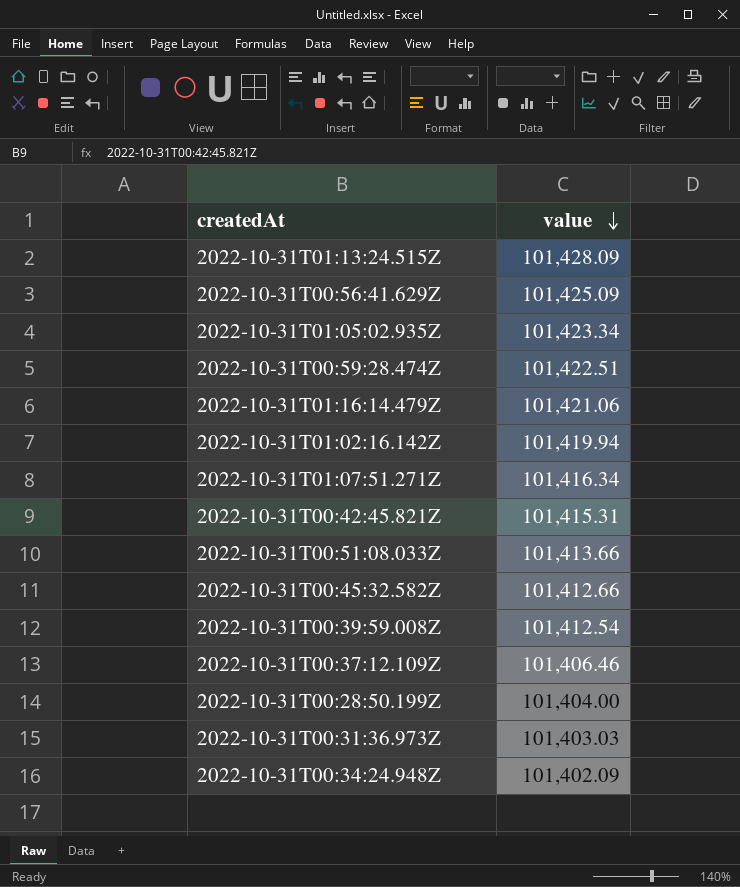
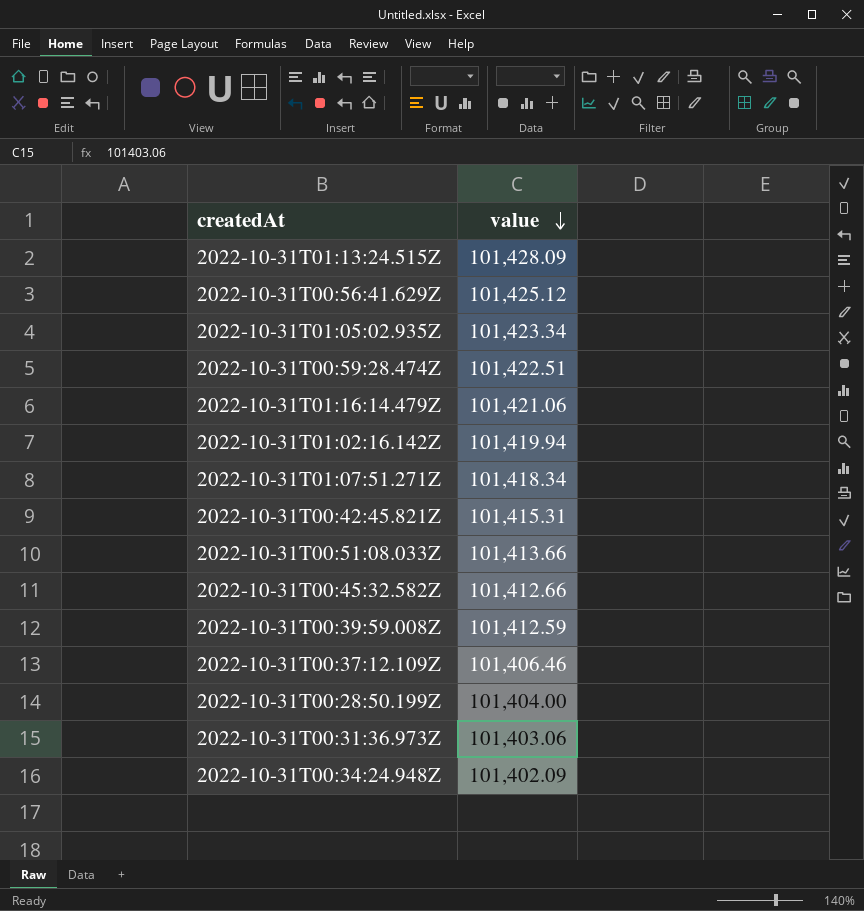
2022-10-31T00:56:41.629Z | value: 101,425.09 -> 101,425.12
2022-10-31T01:07:51.271Z | value: 101,416.34 -> 101,418.34
2022-10-31T00:39:59.008Z | value: 101,412.54 -> 101,412.59
2022-10-31T00:31:36.973Z | value: 101,403.03 -> 101,403.06

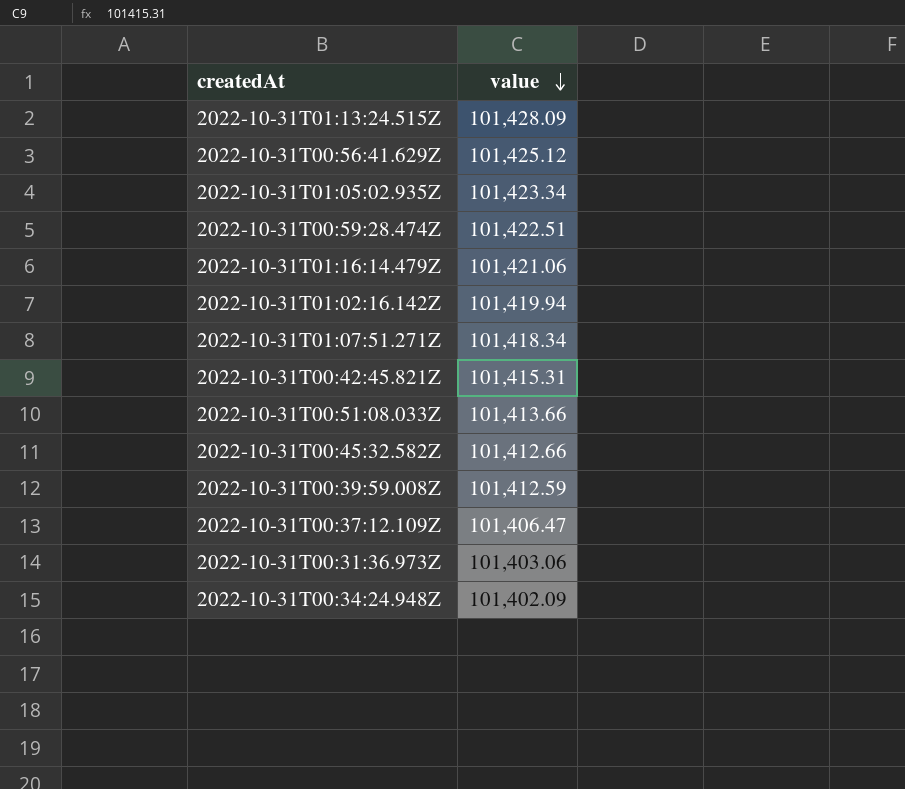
row 2022-10-31T00:28:50.199Z: 101,404.00 -> none
2022-10-31T00:37:12.109Z | value: 101,406.46 -> 101,406.47

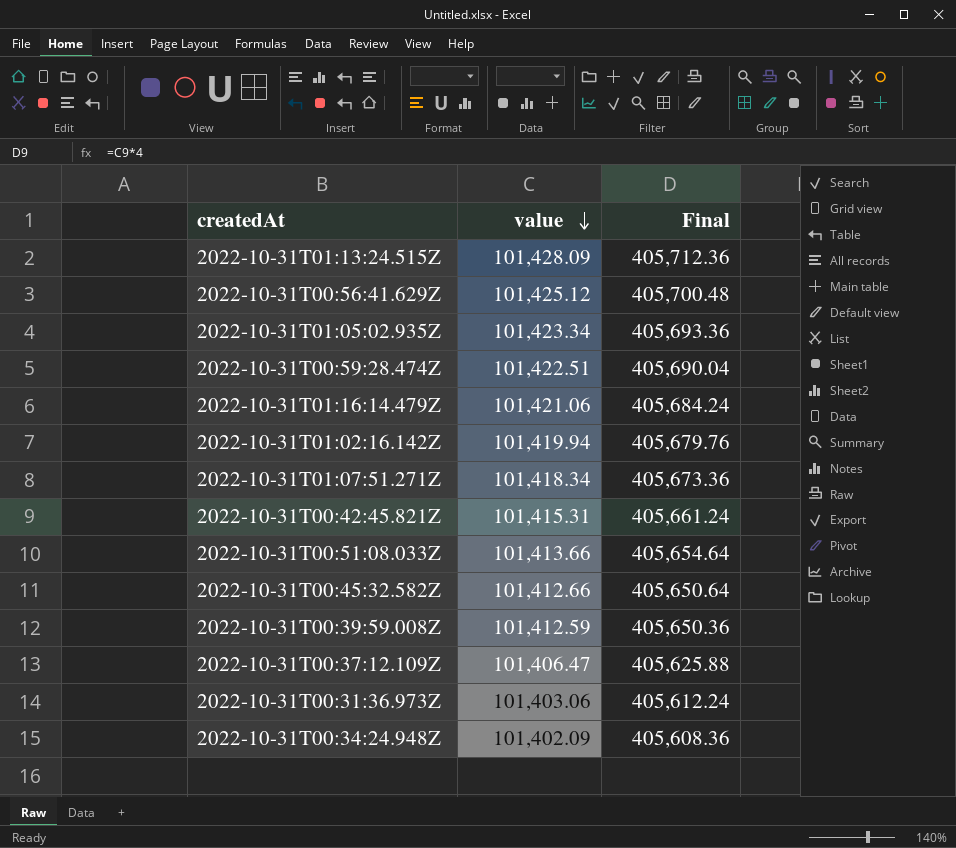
column Final | formula: none -> [value] * 4

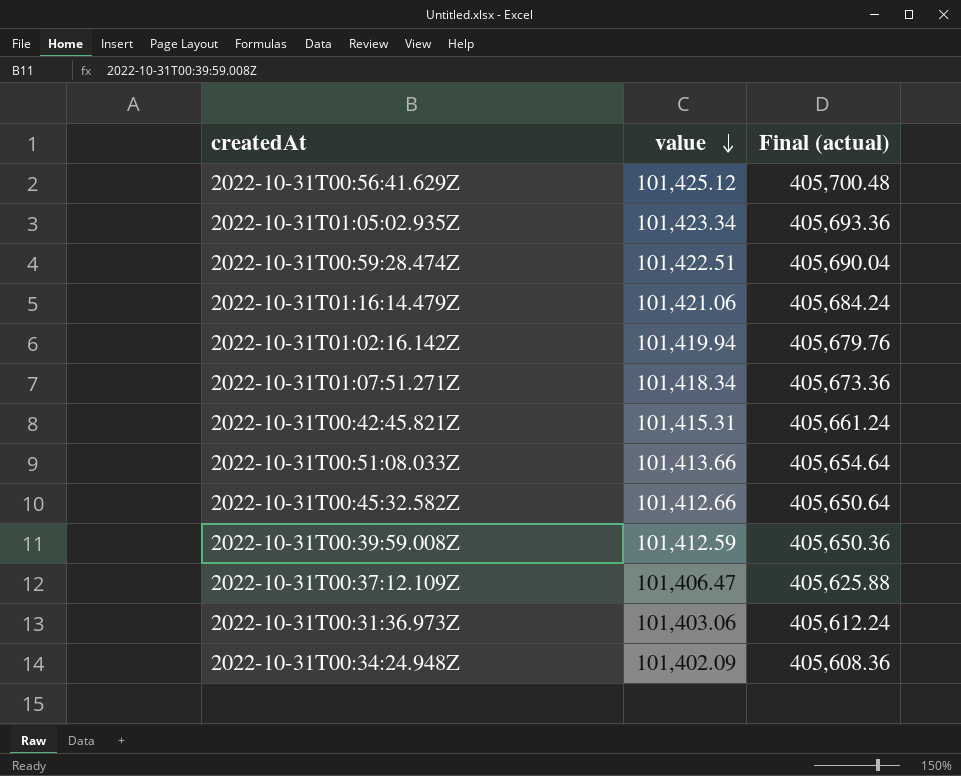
column name: Final -> Final (actual)
row 2022-10-31T01:13:24.515Z: 101,428.09 | 405,712.36 -> none

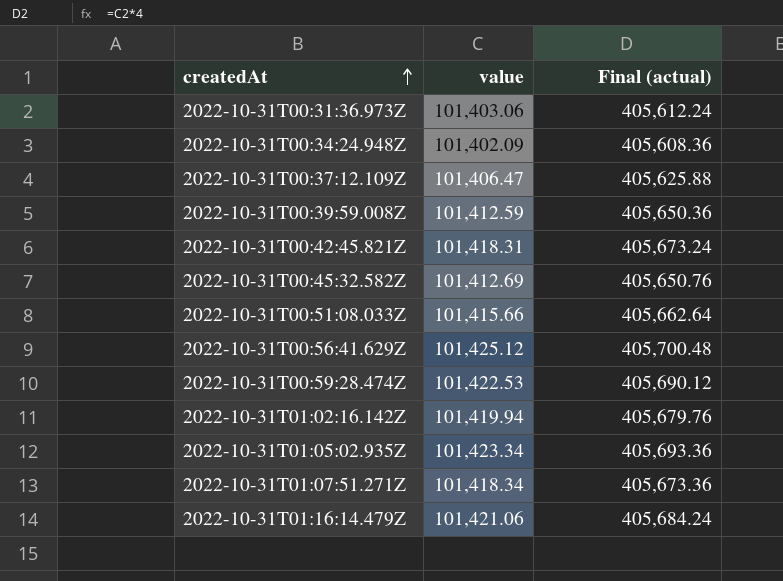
row order: value descending -> createdAt ascending
2022-10-31T00:42:45.821Z | value: 101,415.31 -> 101,418.31
2022-10-31T00:42:45.821Z | Final (actual): 405,661.24 -> 405,673.24
2022-10-31T00:45:32.582Z | value: 101,412.66 -> 101,412.69
2022-10-31T00:45:32.582Z | Final (actual): 405,650.64 -> 405,650.76
2022-10-31T00:51:08.033Z | value: 101,413.66 -> 101,415.66
2022-10-31T00:51:08.033Z | Final (actual): 405,654.64 -> 405,662.64
2022-10-31T00:59:28.474Z | value: 101,422.51 -> 101,422.53
2022-10-31T00:59:28.474Z | Final (actual): 405,690.04 -> 405,690.12

